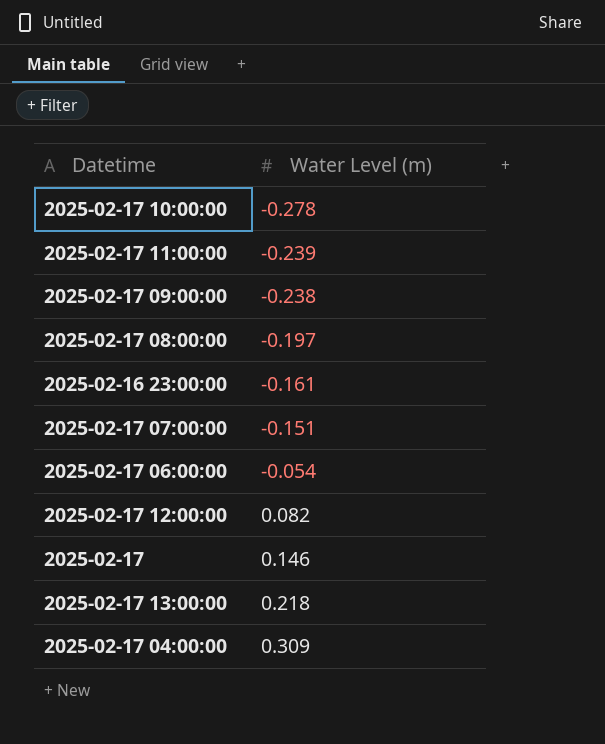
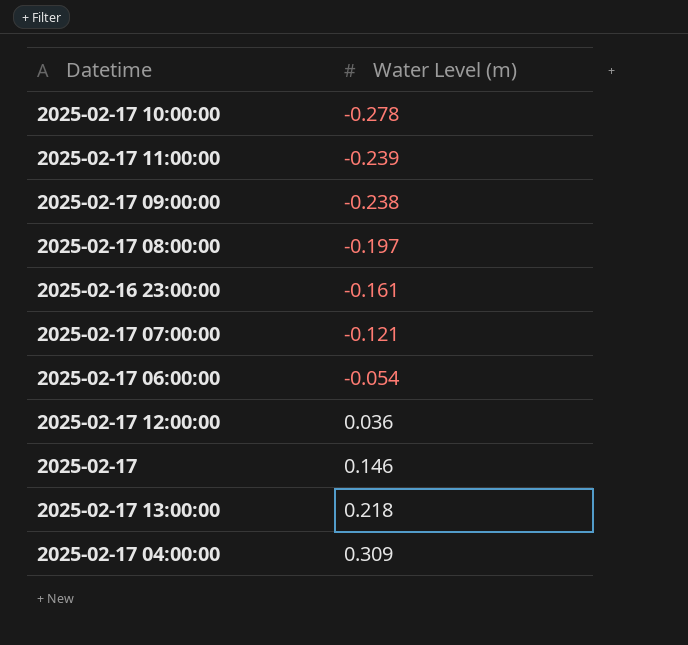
2025-02-17 07:00:00 | Water Level (m): -0.151 -> -0.121
2025-02-17 12:00:00 | Water Level (m): 0.082 -> 0.036

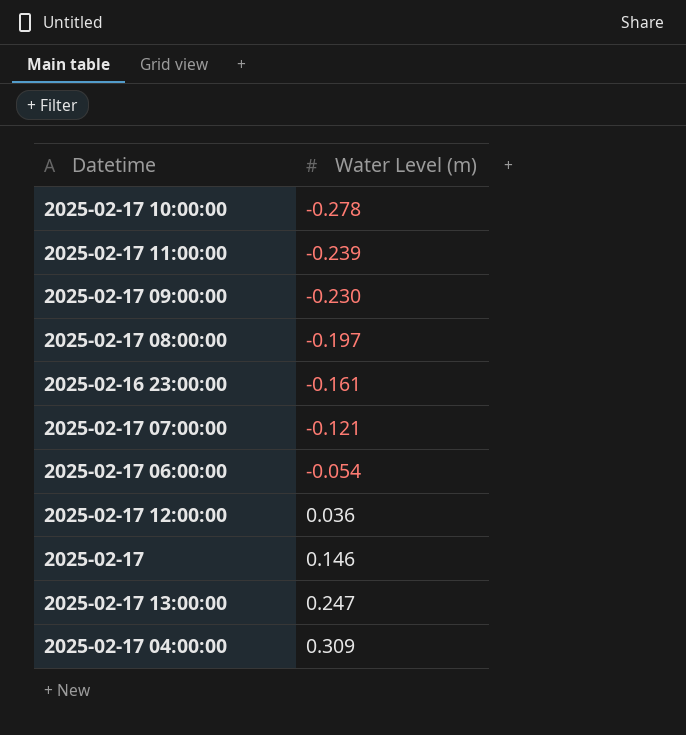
2025-02-17 09:00:00 | Water Level (m): -0.238 -> -0.230
2025-02-17 13:00:00 | Water Level (m): 0.218 -> 0.247

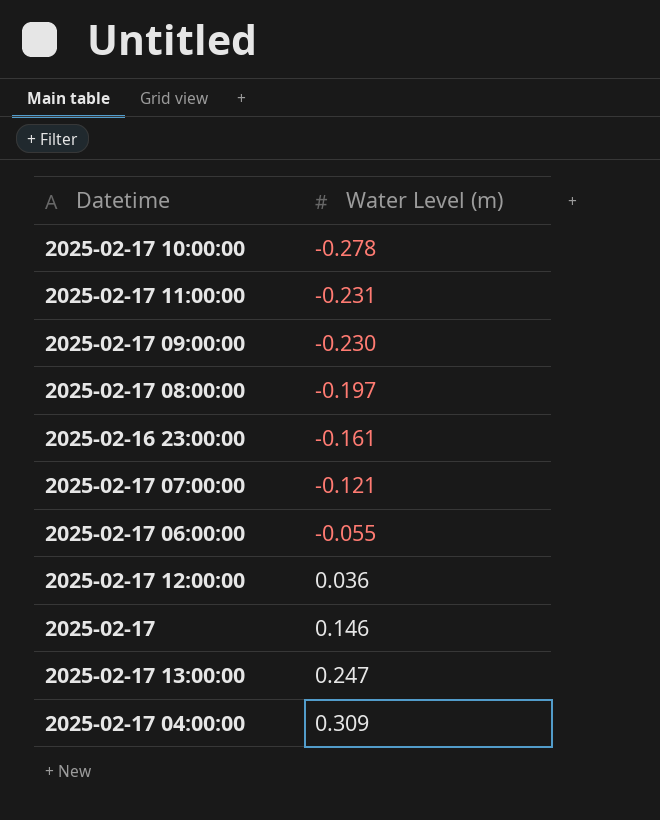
2025-02-17 11:00:00 | Water Level (m): -0.239 -> -0.231
2025-02-17 06:00:00 | Water Level (m): -0.054 -> -0.055

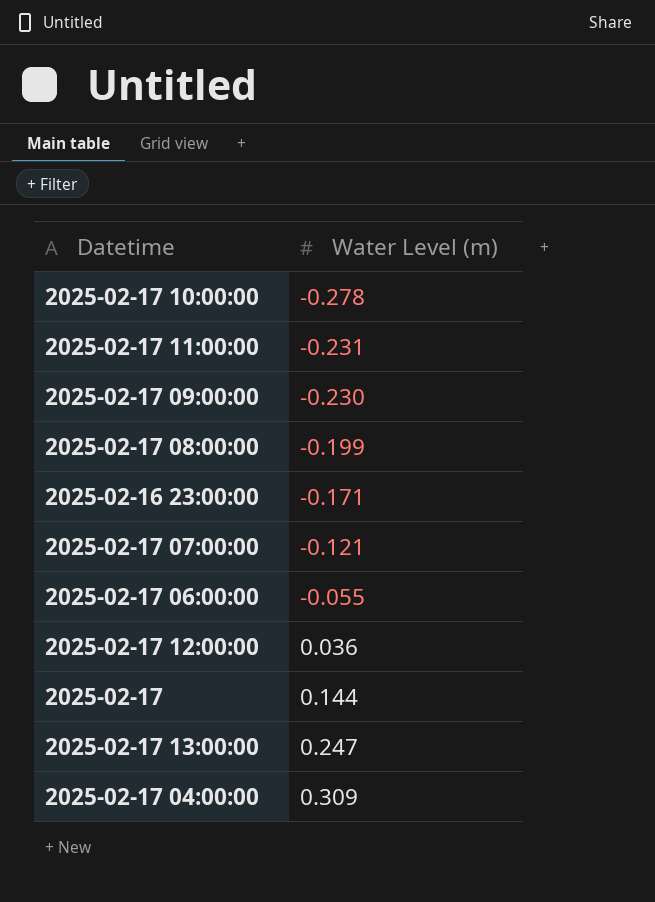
2025-02-17 08:00:00 | Water Level (m): -0.197 -> -0.199
2025-02-16 23:00:00 | Water Level (m): -0.161 -> -0.171
2025-02-17 | Water Level (m): 0.146 -> 0.144

